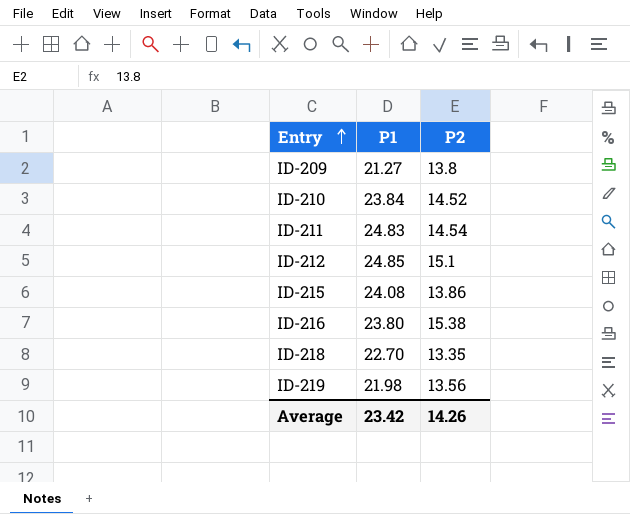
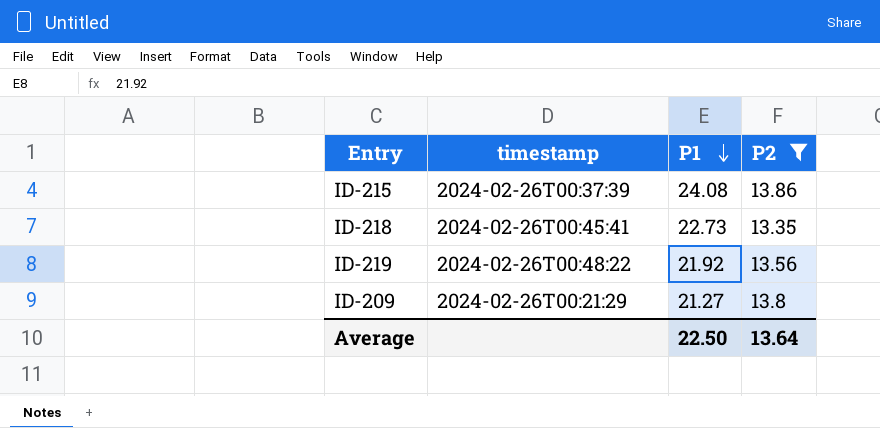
filter: none -> P2 <= 13.86
row order: Entry ascending -> P1 descending
column timestamp | position: none -> 2
ID-218 | P1: 22.70 -> 22.73
ID-219 | P1: 21.98 -> 21.92
Average | P1: 23.42 -> 22.50
Average | P2: 14.26 -> 13.64

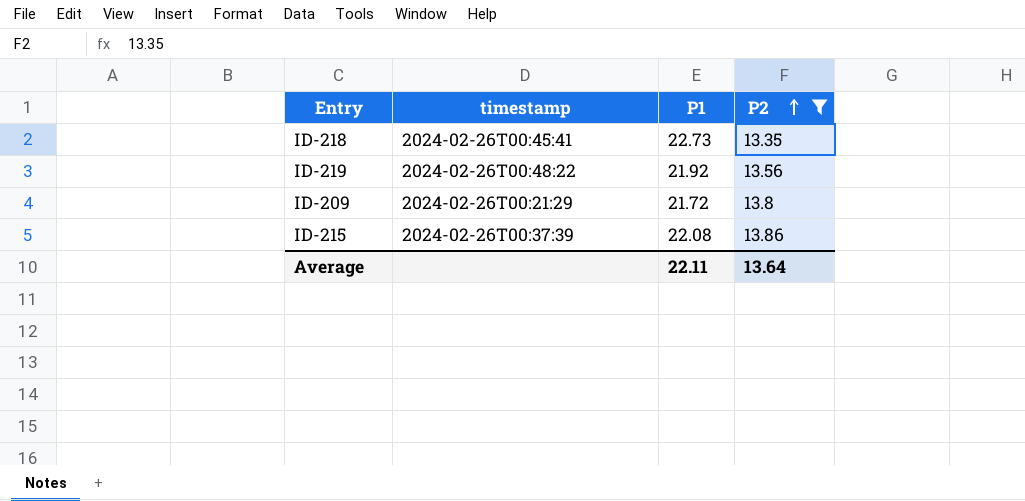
row order: P1 descending -> P2 ascending
ID-209 | P1: 21.27 -> 21.72
ID-215 | P1: 24.08 -> 22.08
Average | P1: 22.50 -> 22.11

